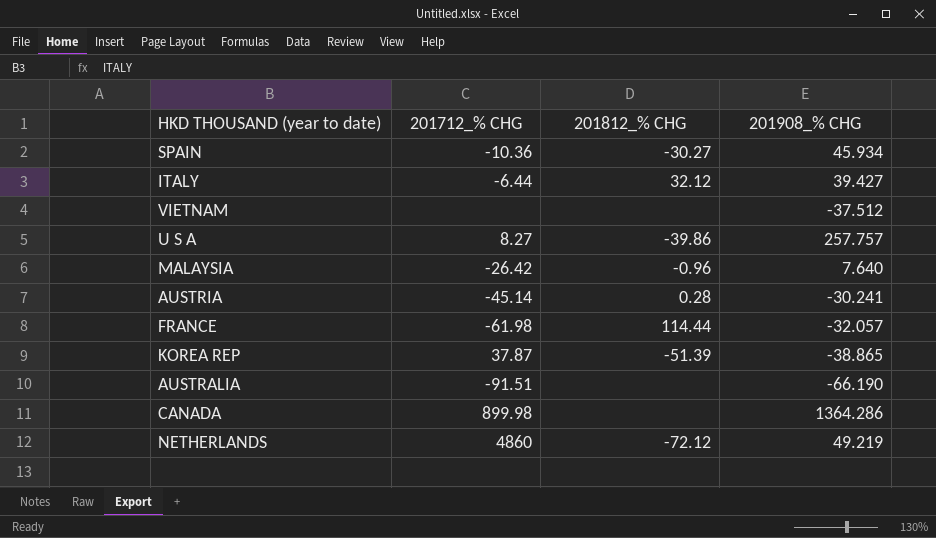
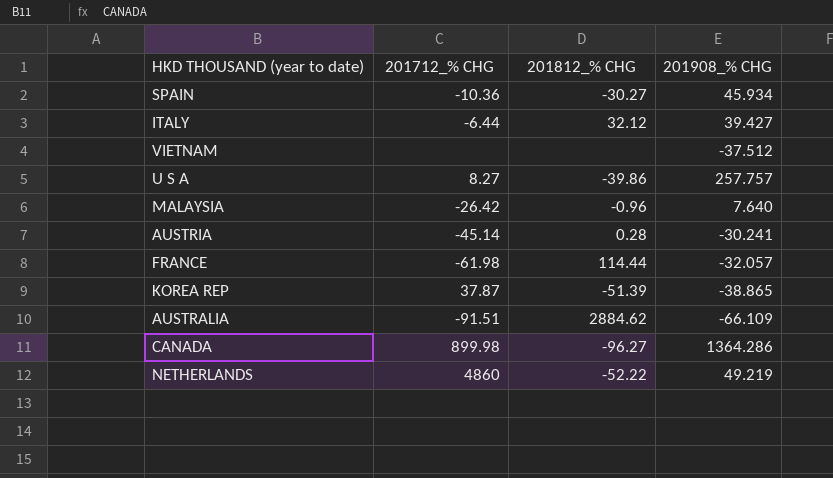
AUSTRALIA | 201812_% CHG: none -> 2884.62
AUSTRALIA | 201908_% CHG: -66.190 -> -66.109
CANADA | 201812_% CHG: none -> -96.27
NETHERLANDS | 201812_% CHG: -72.12 -> -52.22

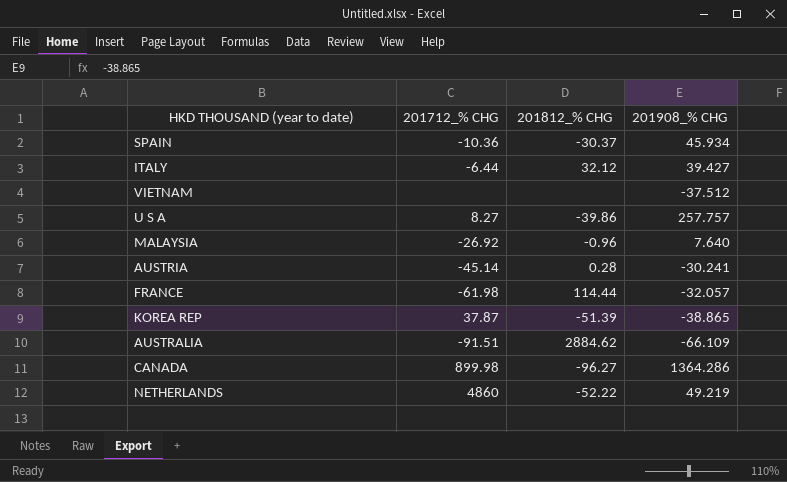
SPAIN | 201812_% CHG: -30.27 -> -30.37
MALAYSIA | 201712_% CHG: -26.42 -> -26.92

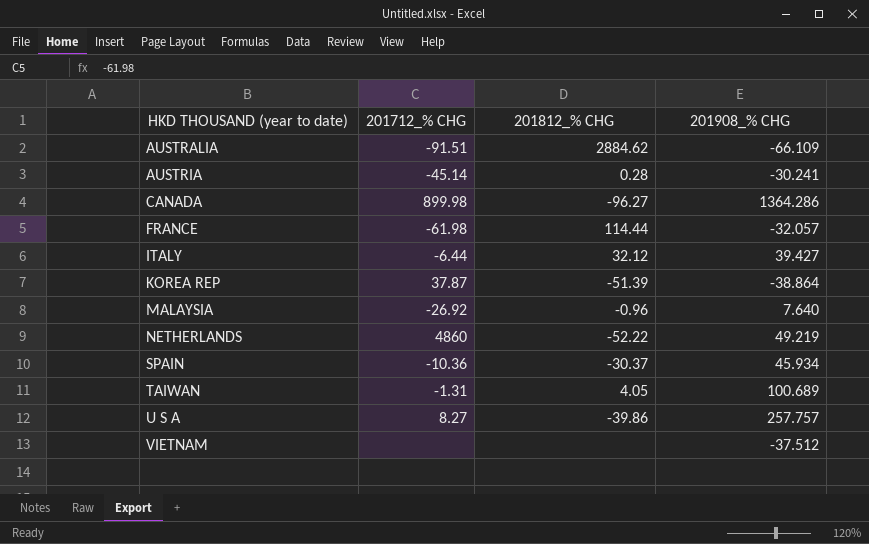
row order: none -> HKD THOUSAND (year to date) ascending
KOREA REP | 201908_% CHG: -38.865 -> -38.864
row TAIWAN: none -> -1.31 | 4.05 | 100.689

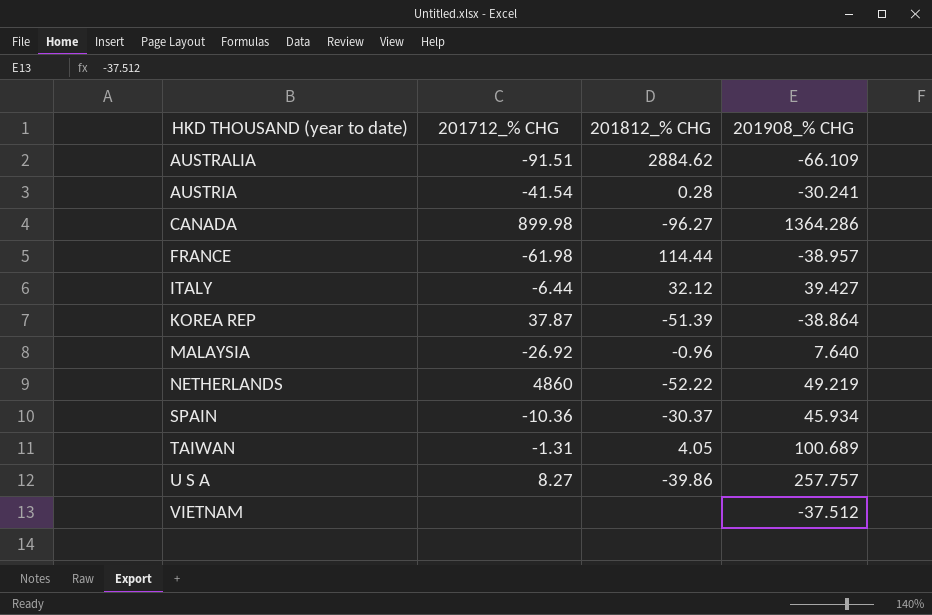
AUSTRIA | 201712_% CHG: -45.14 -> -41.54
FRANCE | 201908_% CHG: -32.057 -> -38.957

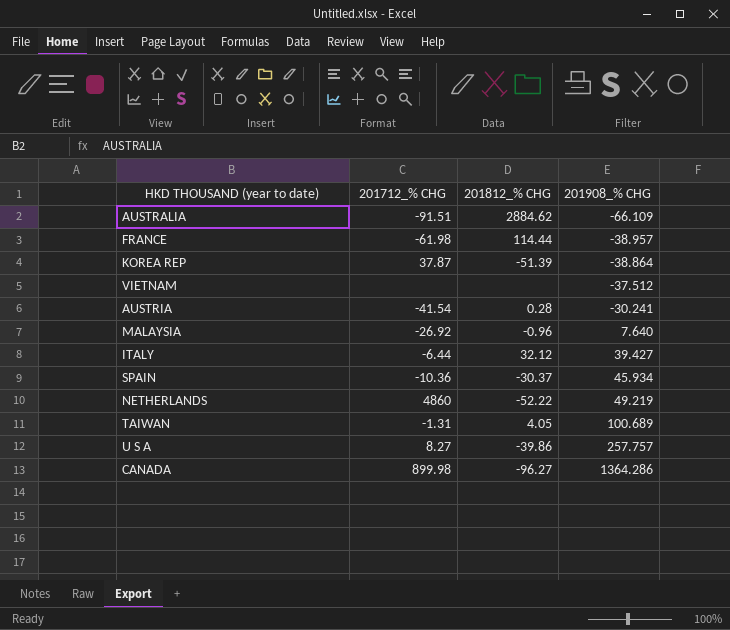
row order: HKD THOUSAND (year to date) ascending -> 201908_% CHG ascending

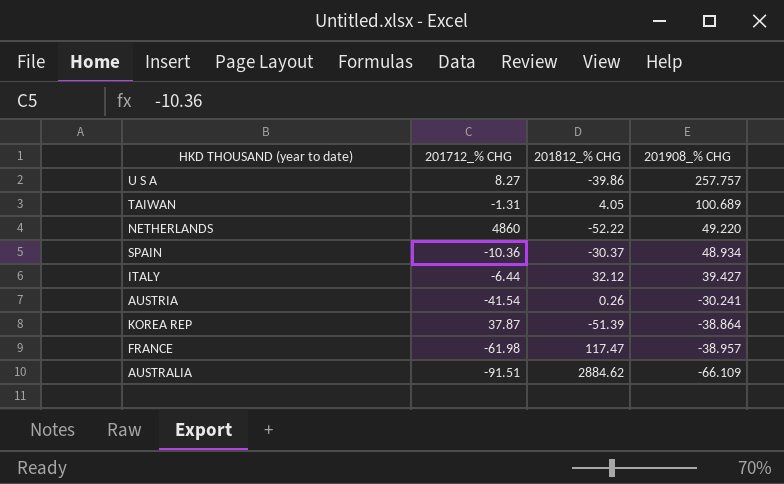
row order: 201908_% CHG ascending -> 201908_% CHG descending
row VIETNAM: none | none | -37.512 -> none
row MALAYSIA: -26.92 | -0.96 | 7.640 -> none
row CANADA: 899.98 | -96.27 | 1364.286 -> none
NETHERLANDS | 201908_% CHG: 49.219 -> 49.220
SPAIN | 201908_% CHG: 45.934 -> 48.934
AUSTRIA | 201812_% CHG: 0.28 -> 0.26
FRANCE | 201812_% CHG: 114.44 -> 117.47

